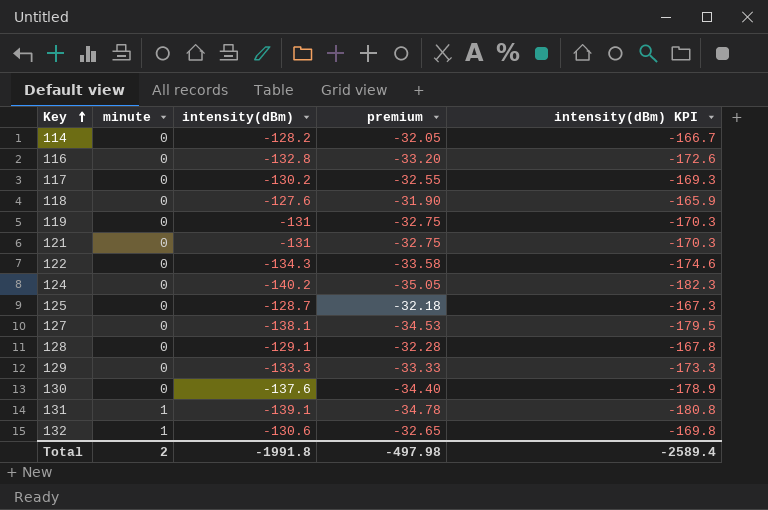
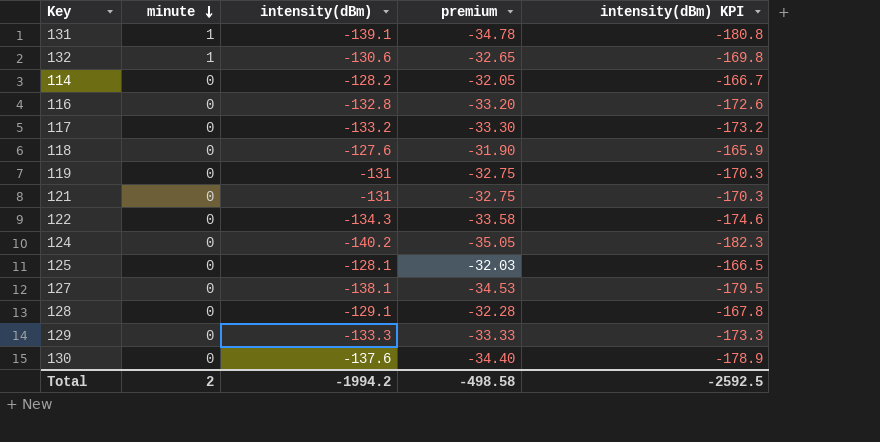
row order: Key ascending -> minute descending
117 | intensity(dBm): -130.2 -> -133.2
117 | premium: -32.55 -> -33.30
117 | intensity(dBm) KPI: -169.3 -> -173.2
125 | intensity(dBm): -128.7 -> -128.1
125 | premium: -32.18 -> -32.03
125 | intensity(dBm) KPI: -167.3 -> -166.5
Total | intensity(dBm): -1991.8 -> -1994.2
Total | premium: -497.98 -> -498.58
Total | intensity(dBm) KPI: -2589.4 -> -2592.5

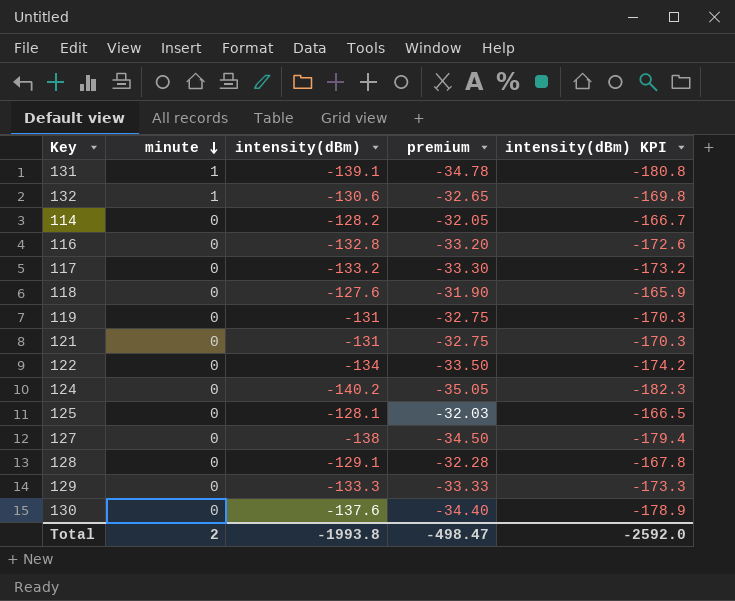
122 | intensity(dBm): -134.3 -> -134
122 | premium: -33.58 -> -33.50
122 | intensity(dBm) KPI: -174.6 -> -174.2
127 | intensity(dBm): -138.1 -> -138
127 | premium: -34.53 -> -34.50
127 | intensity(dBm) KPI: -179.5 -> -179.4
Total | intensity(dBm): -1994.2 -> -1993.8
Total | premium: -498.58 -> -498.47
Total | intensity(dBm) KPI: -2592.5 -> -2592.0

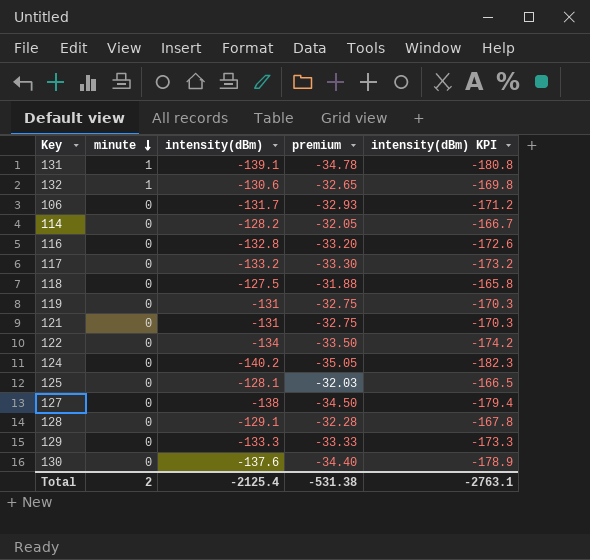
row 106: none -> 0 | -131.7 | -32.93 | -171.2
118 | intensity(dBm): -127.6 -> -127.5
118 | premium: -31.90 -> -31.88
118 | intensity(dBm) KPI: -165.9 -> -165.8
Total | intensity(dBm): -1993.8 -> -2125.4
Total | premium: -498.47 -> -531.38
Total | intensity(dBm) KPI: -2592.0 -> -2763.1

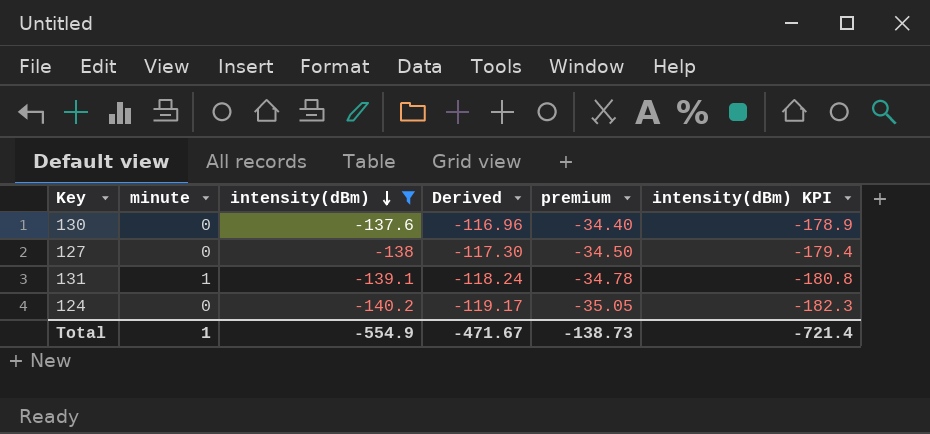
filter: none -> intensity(dBm) <= -137.6
row order: minute descending -> intensity(dBm) descending
column Derived | formula: none -> [intensity(dBm)] * 0.85
Total | minute: 2 -> 1
Total | intensity(dBm): -2125.4 -> -554.9
Total | premium: -531.38 -> -138.73
Total | intensity(dBm) KPI: -2763.1 -> -721.4

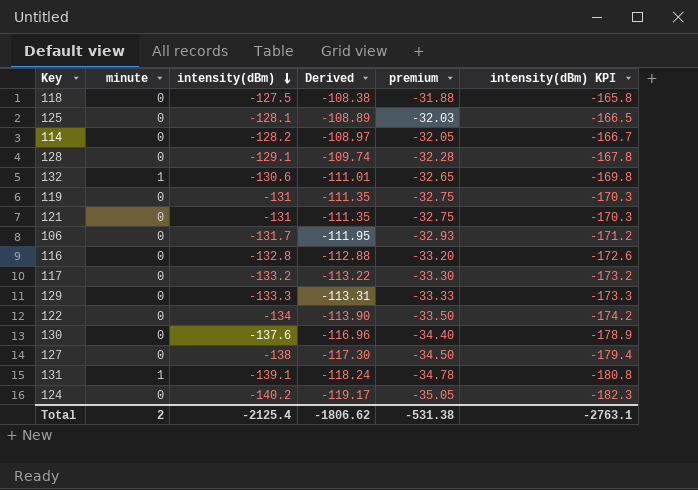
filter: intensity(dBm) <= -137.6 -> none
Total | minute: 1 -> 2
Total | intensity(dBm): -554.9 -> -2125.4
Total | Derived: -471.67 -> -1806.62
Total | premium: -138.73 -> -531.38
Total | intensity(dBm) KPI: -721.4 -> -2763.1

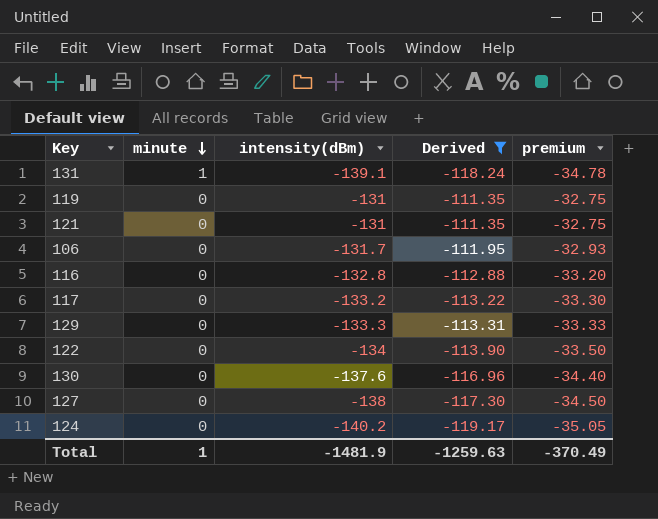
filter: none -> Derived <= -111.35
row order: intensity(dBm) descending -> minute descending
column intensity(dBm) KPI | formula: [intensity(dBm)] * 1.3 -> none
Total | minute: 2 -> 1
Total | intensity(dBm): -2125.4 -> -1481.9
Total | Derived: -1806.62 -> -1259.63
Total | premium: -531.38 -> -370.49

